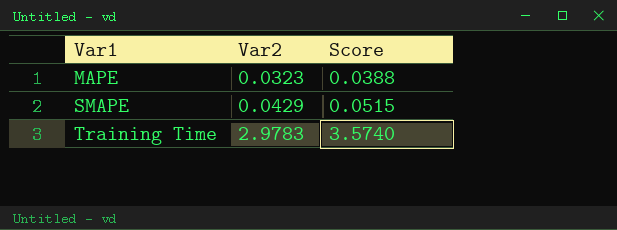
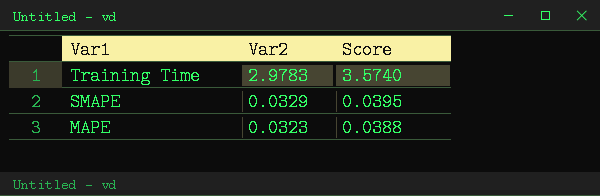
row order: Var1 ascending -> Var1 descending
SMAPE | Var2: 0.0429 -> 0.0329
SMAPE | Score: 0.0515 -> 0.0395

